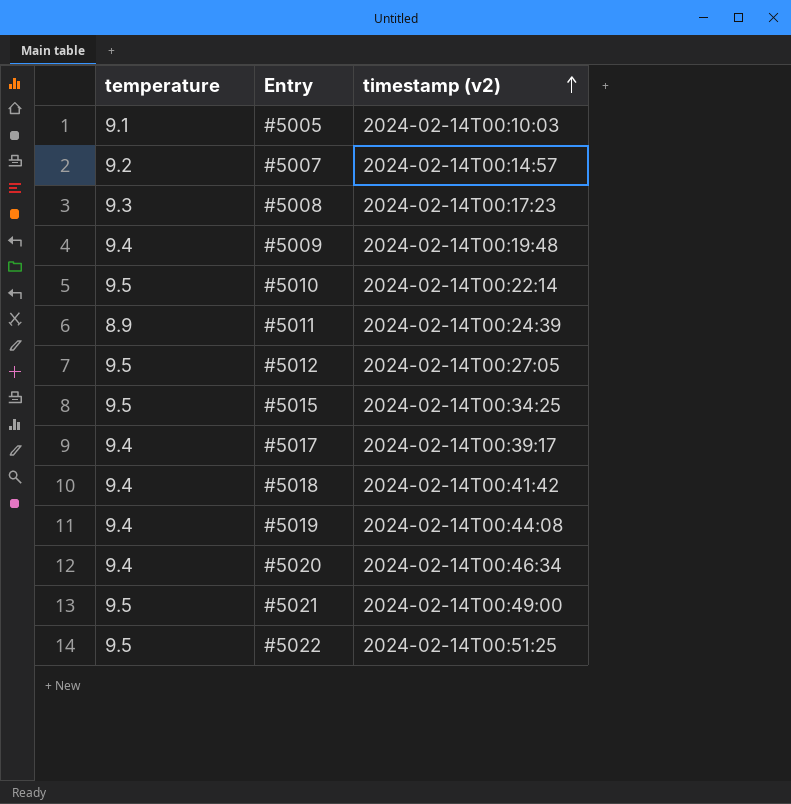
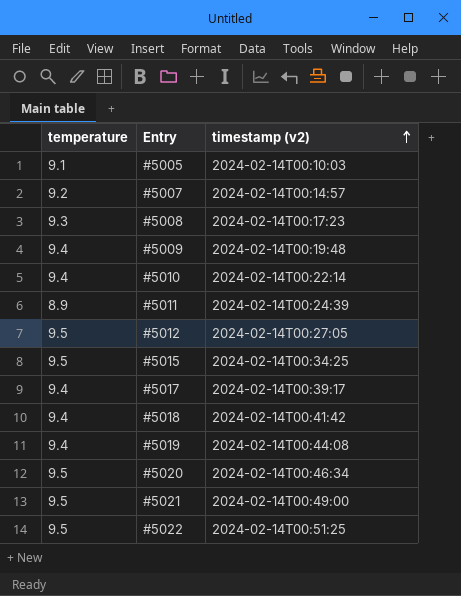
#5010 | temperature: 9.5 -> 9.4
#5020 | temperature: 9.4 -> 9.5

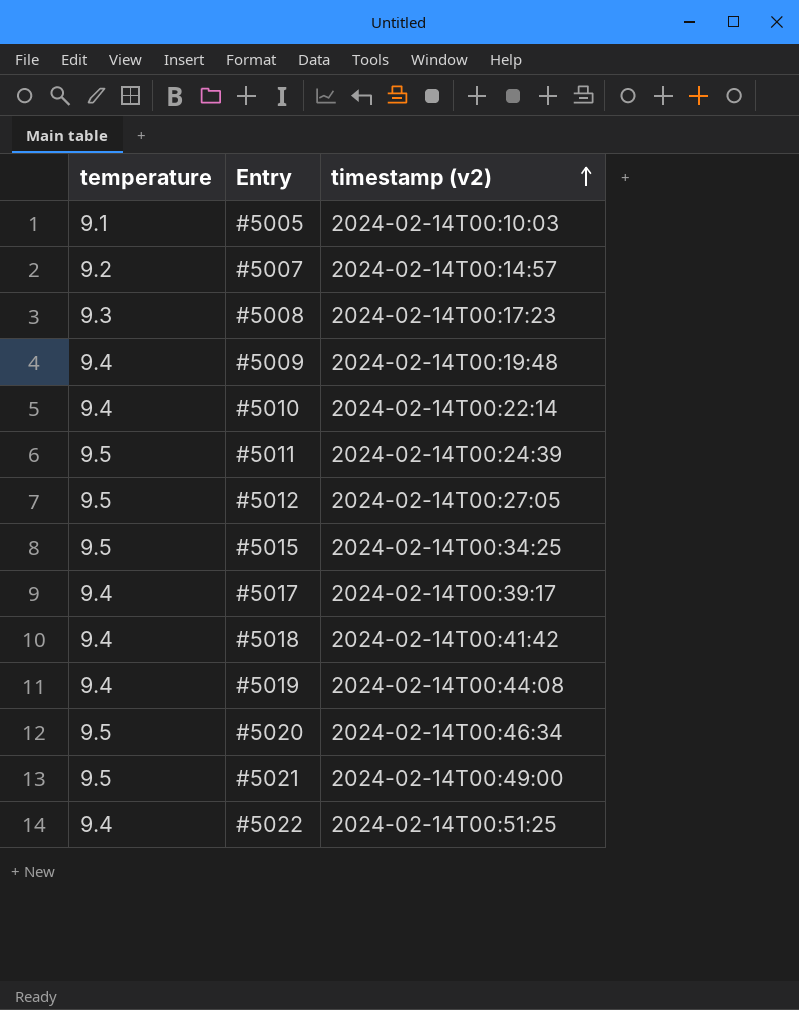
#5011 | temperature: 8.9 -> 9.5
#5022 | temperature: 9.5 -> 9.4

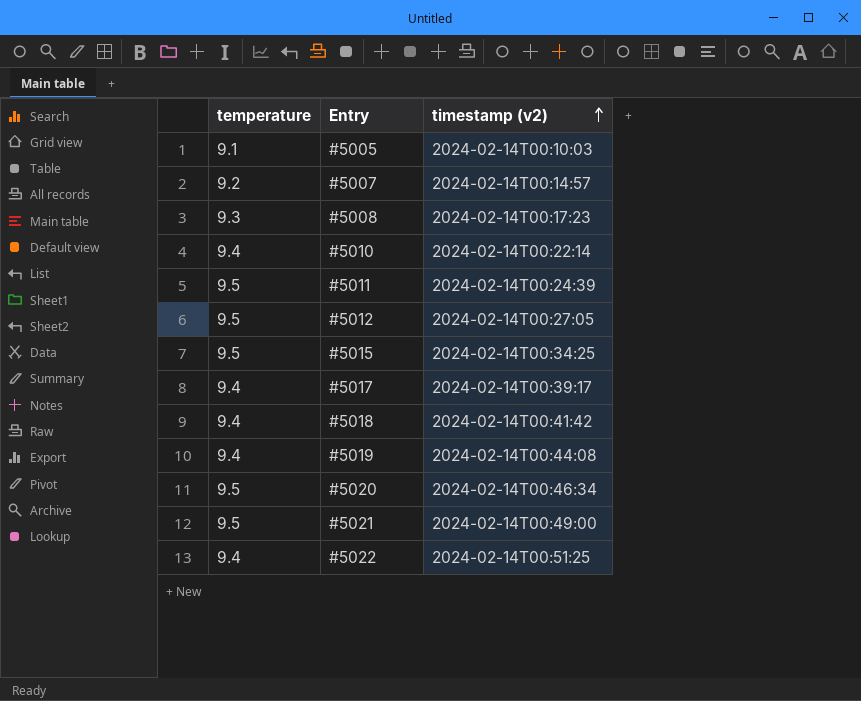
row #5009: 9.4 | 2024-02-14T00:19:48 -> none

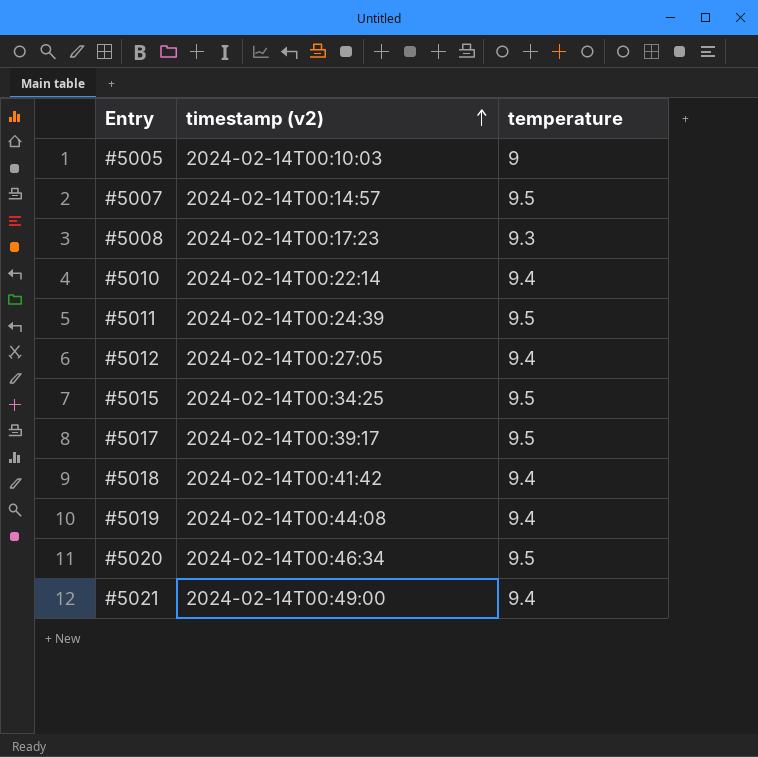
column temperature | position: 1 -> 3
row #5022: 9.4 | 2024-02-14T00:51:25 -> none
#5005 | temperature: 9.1 -> 9
#5007 | temperature: 9.2 -> 9.5
#5012 | temperature: 9.5 -> 9.4
#5017 | temperature: 9.4 -> 9.5
#5021 | temperature: 9.5 -> 9.4

